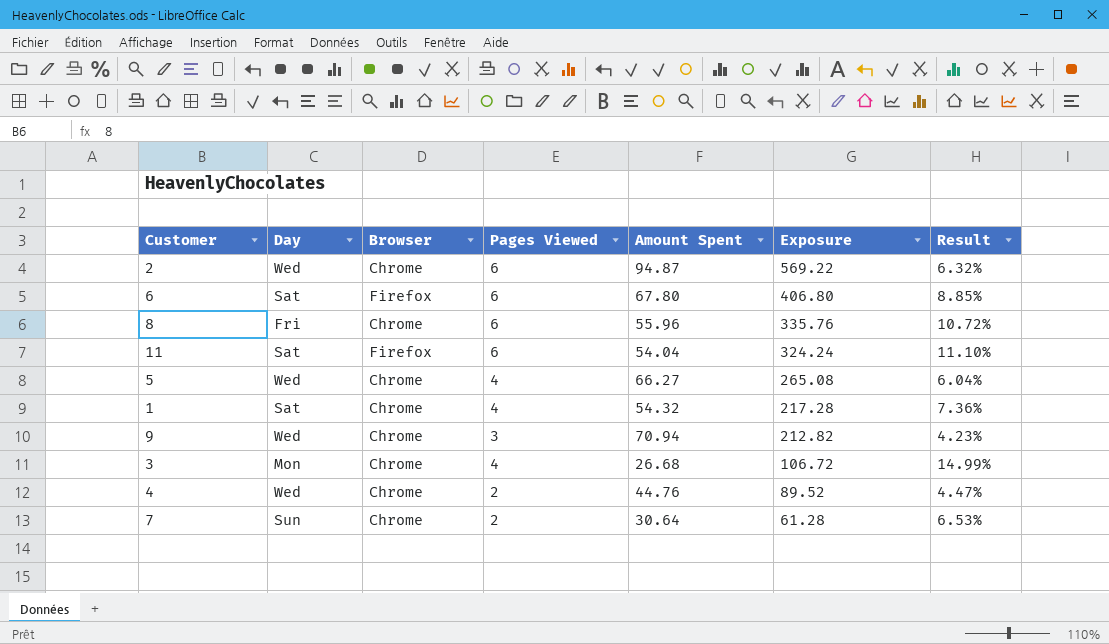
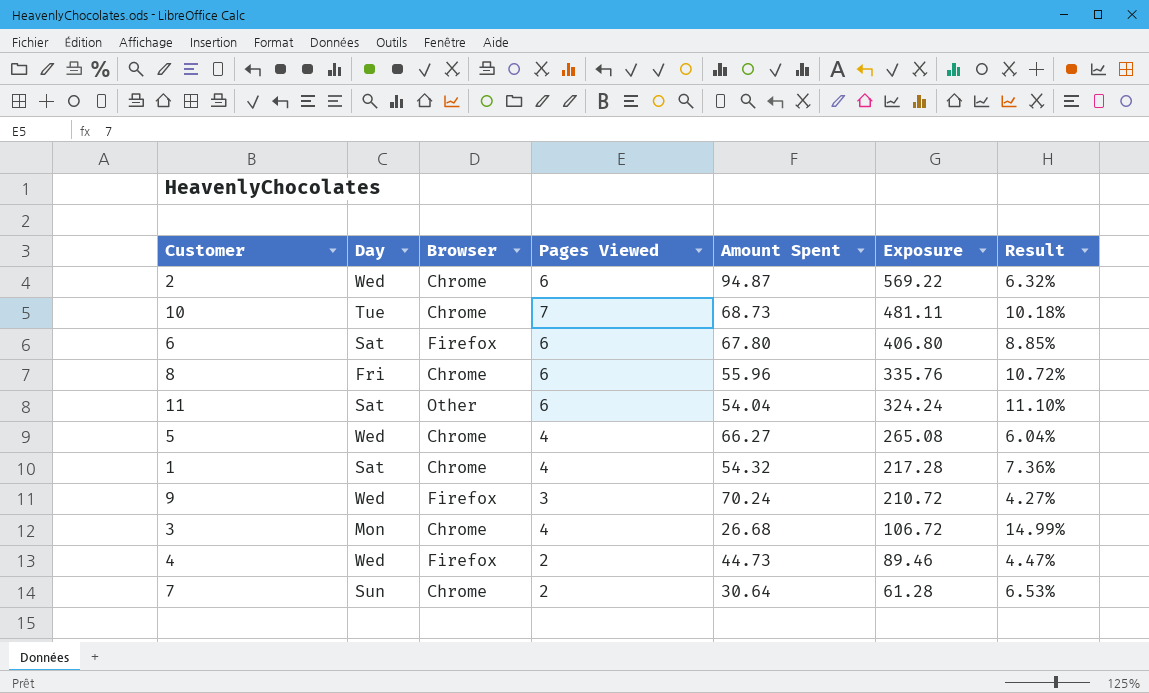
row 10: none -> Tue | Chrome | 7 | 68.73 | 481.11 | 10.18%
11 | Browser: Firefox -> Other
9 | Browser: Chrome -> Firefox
9 | Amount Spent: 70.94 -> 70.24
9 | Exposure: 212.82 -> 210.72
9 | Result: 4.23% -> 4.27%
4 | Browser: Chrome -> Firefox
4 | Amount Spent: 44.76 -> 44.73
4 | Exposure: 89.52 -> 89.46

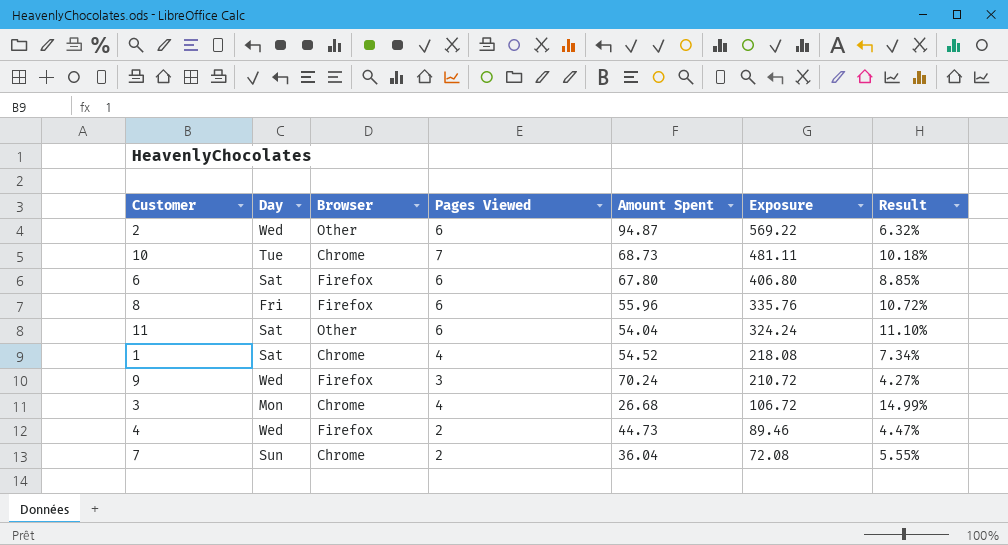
row 5: Wed | Chrome | 4 | 66.27 | 265.08 | 6.04% -> none
2 | Browser: Chrome -> Other
8 | Browser: Chrome -> Firefox
1 | Amount Spent: 54.32 -> 54.52
1 | Exposure: 217.28 -> 218.08
1 | Result: 7.36% -> 7.34%
7 | Amount Spent: 30.64 -> 36.04
7 | Exposure: 61.28 -> 72.08
7 | Result: 6.53% -> 5.55%

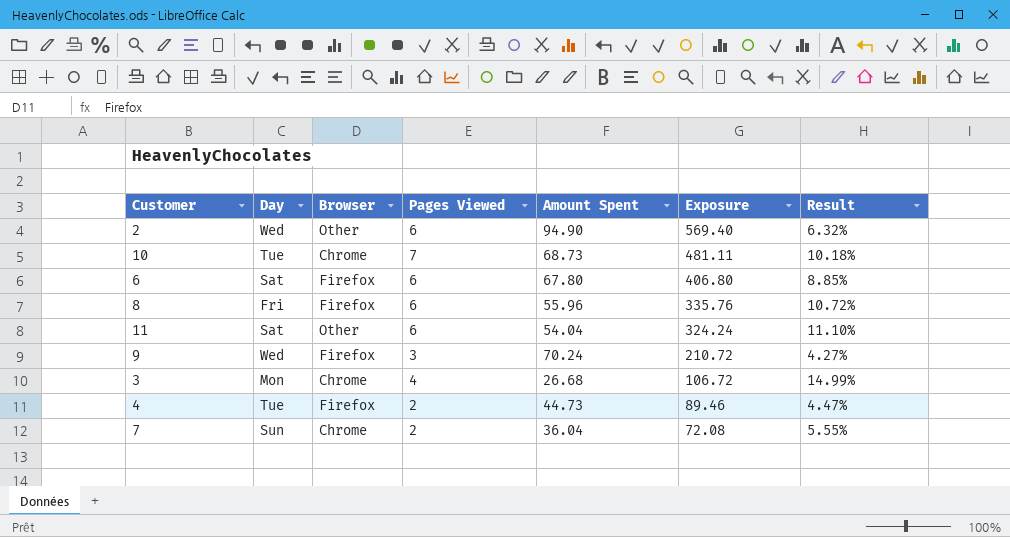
row 1: Sat | Chrome | 4 | 54.52 | 218.08 | 7.34% -> none
2 | Amount Spent: 94.87 -> 94.90
2 | Exposure: 569.22 -> 569.40
4 | Day: Wed -> Tue

